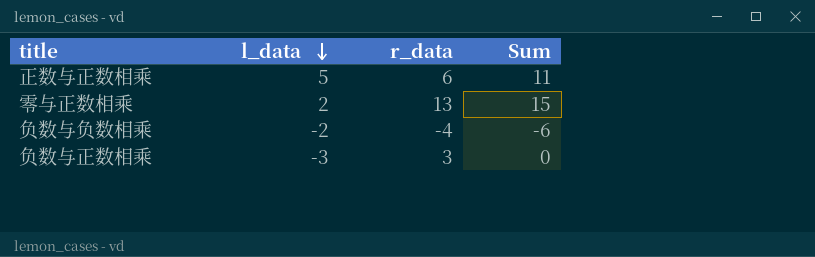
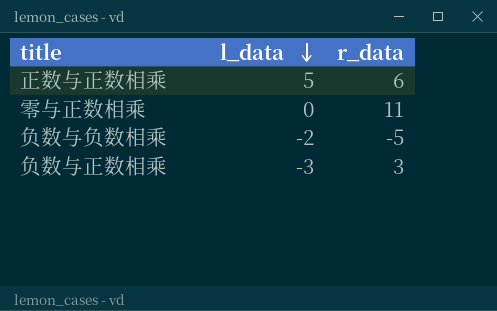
column Sum | formula: [l_data] + [r_data] -> none
零与正数相乘 | l_data: 2 -> 0
零与正数相乘 | r_data: 13 -> 11
负数与负数相乘 | r_data: -4 -> -5

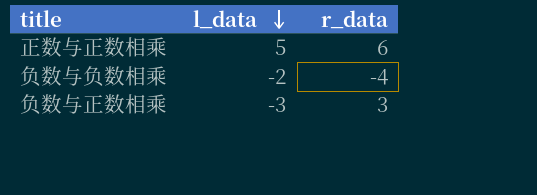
row 零与正数相乘: 0 | 11 -> none
负数与负数相乘 | r_data: -5 -> -4

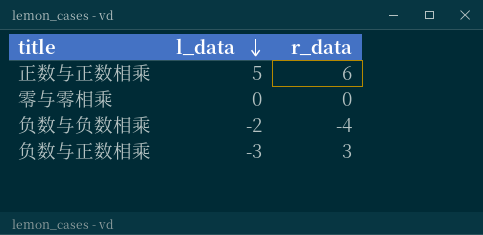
row 零与零相乘: none -> 0 | 0

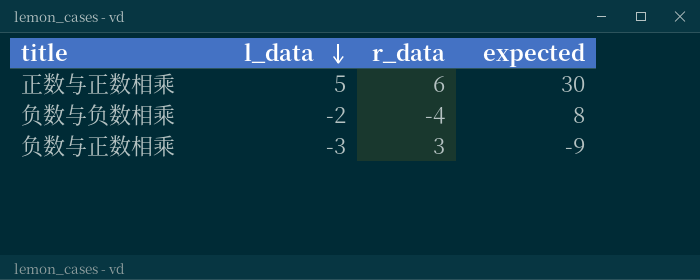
column expected | formula: none -> [l_data] * [r_data]
row 零与零相乘: 0 | 0 -> none

